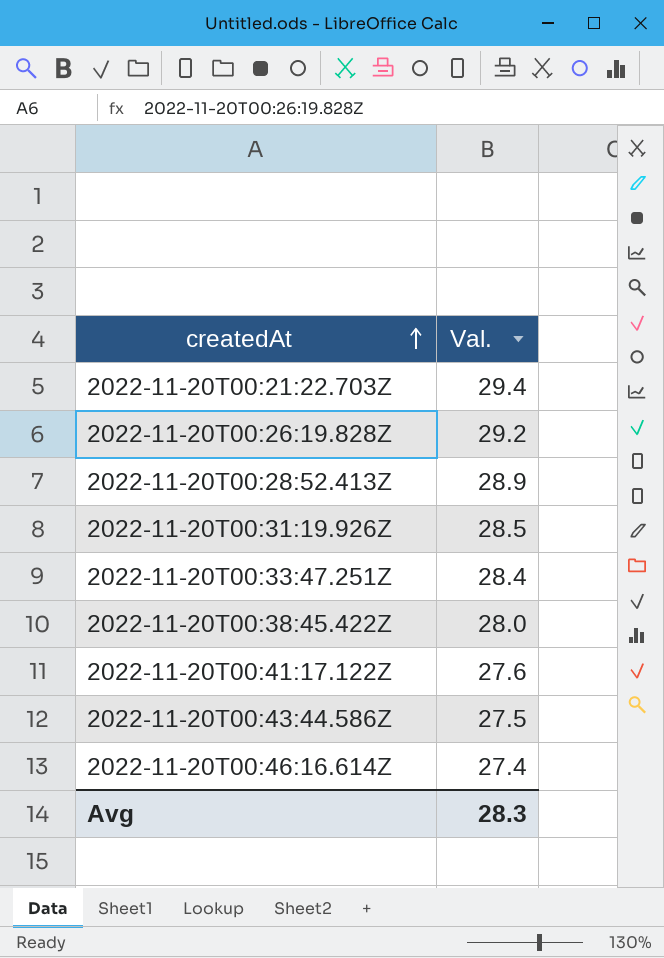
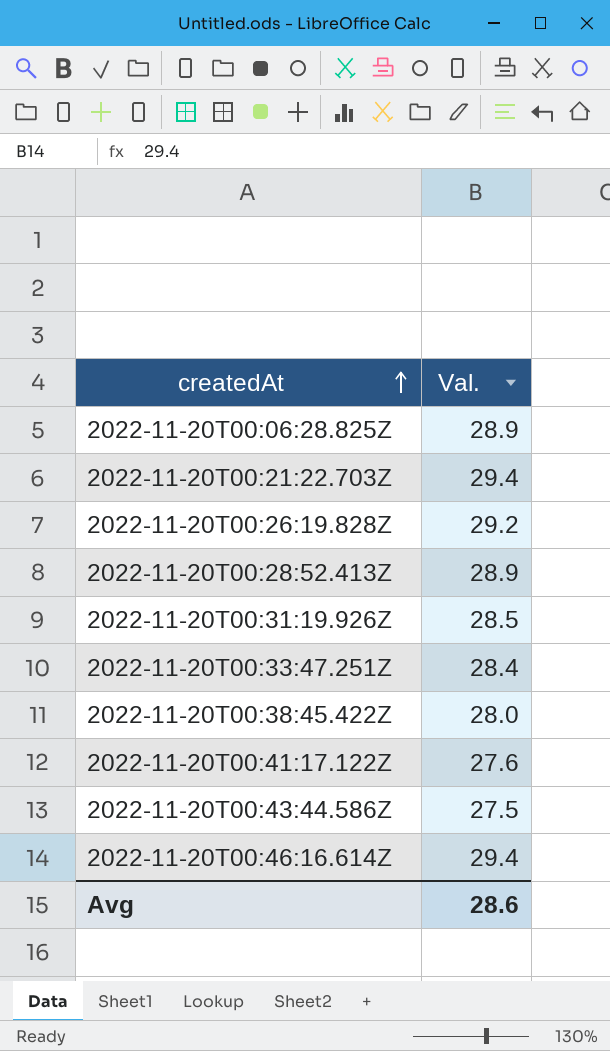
row 2022-11-20T00:06:28.825Z: none -> 28.9
2022-11-20T00:46:16.614Z | Val.: 27.4 -> 29.4
Avg | Val.: 28.3 -> 28.6

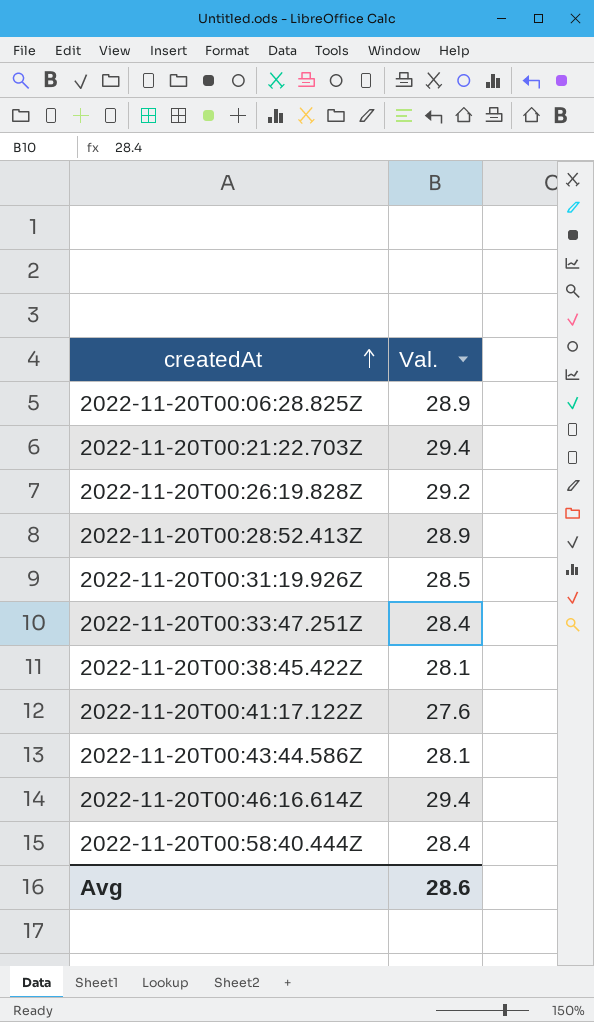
2022-11-20T00:38:45.422Z | Val.: 28.0 -> 28.1
2022-11-20T00:43:44.586Z | Val.: 27.5 -> 28.1
row 2022-11-20T00:58:40.444Z: none -> 28.4

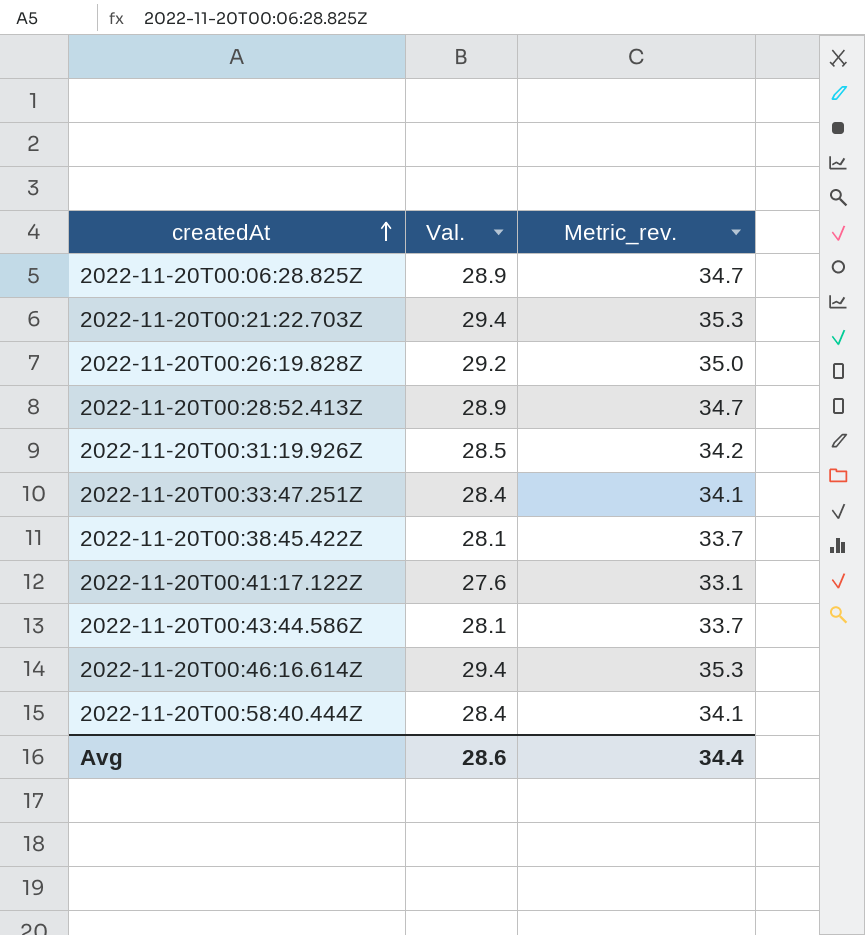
column Metric_rev. | formula: none -> [Val.] * 1.2

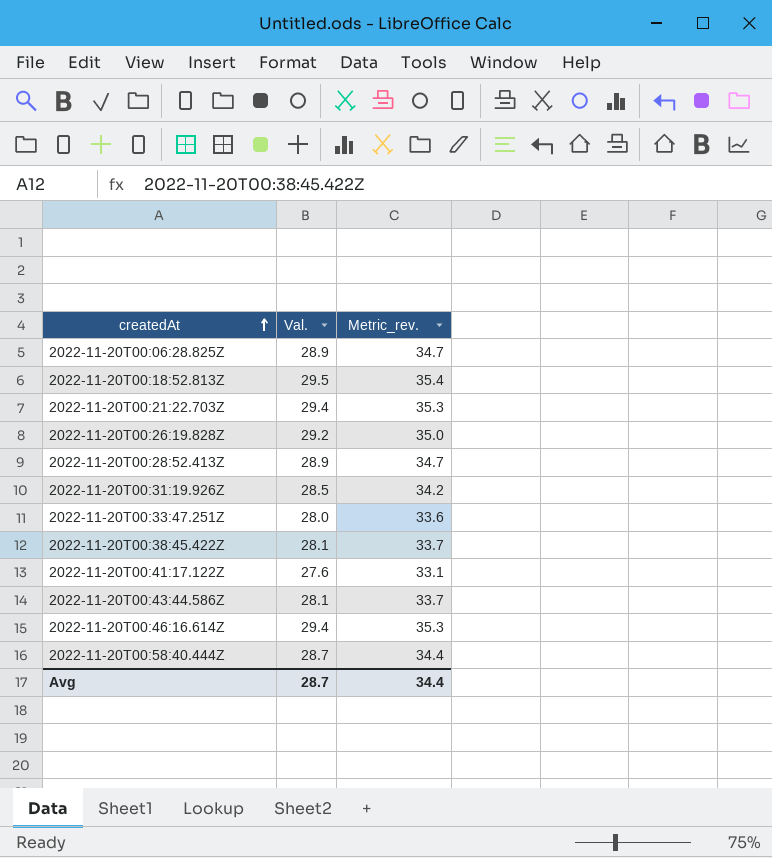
row 2022-11-20T00:18:52.813Z: none -> 29.5 | 35.4
2022-11-20T00:33:47.251Z | Val.: 28.4 -> 28.0
2022-11-20T00:33:47.251Z | Metric_rev.: 34.1 -> 33.6
2022-11-20T00:58:40.444Z | Val.: 28.4 -> 28.7
2022-11-20T00:58:40.444Z | Metric_rev.: 34.1 -> 34.4
Avg | Val.: 28.6 -> 28.7

